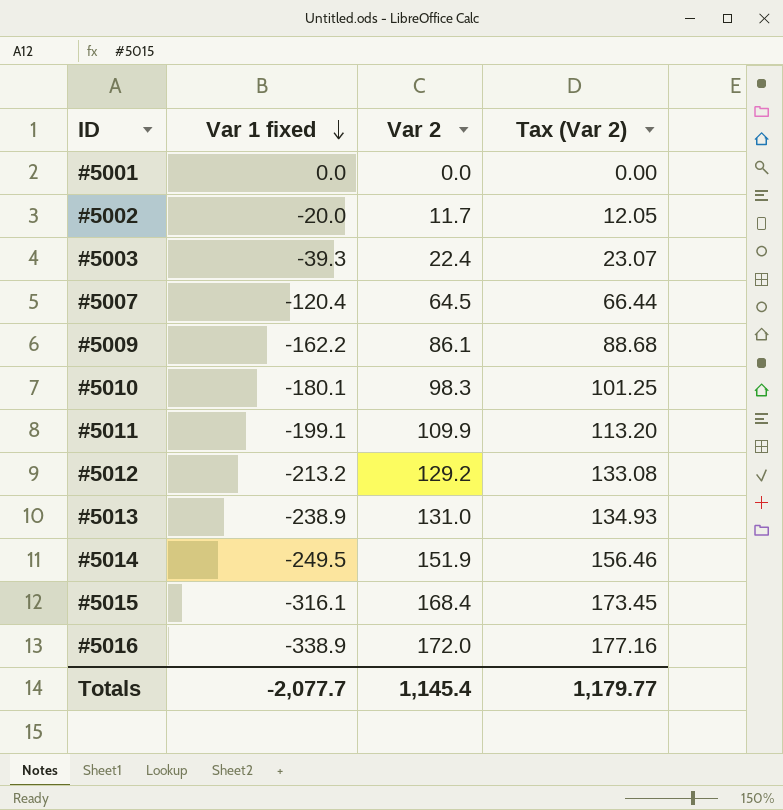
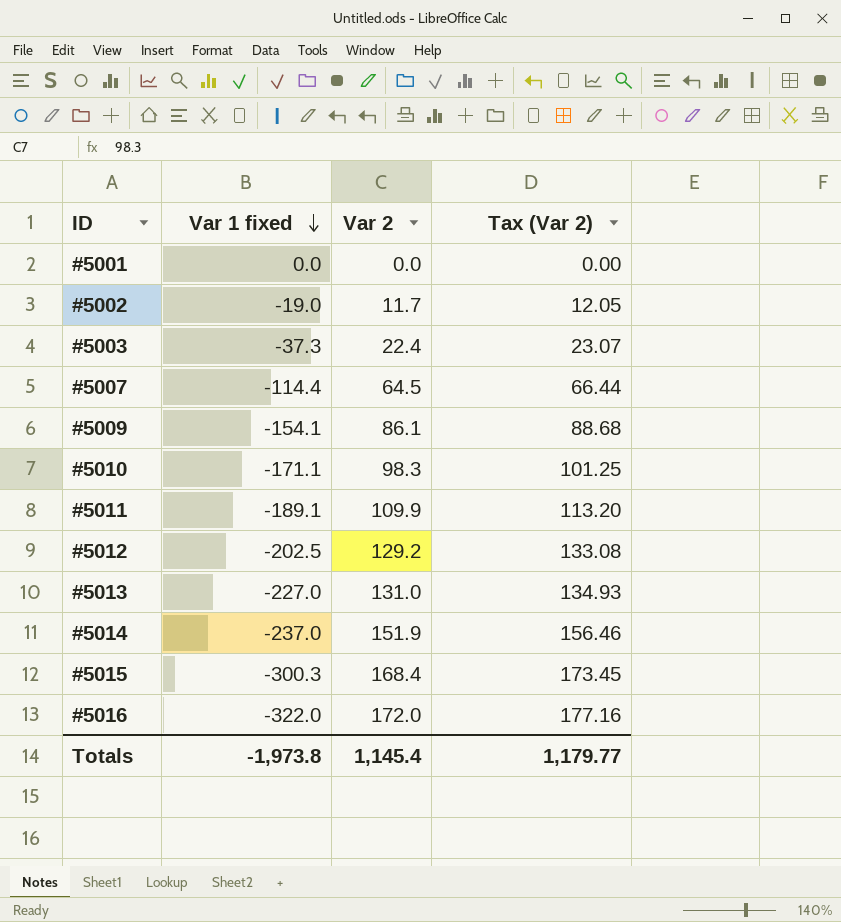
#5002 | Var 1 fixed: -20.0 -> -19.0
#5003 | Var 1 fixed: -39.3 -> -37.3
#5007 | Var 1 fixed: -120.4 -> -114.4
#5009 | Var 1 fixed: -162.2 -> -154.1
#5010 | Var 1 fixed: -180.1 -> -171.1
#5011 | Var 1 fixed: -199.1 -> -189.1
#5012 | Var 1 fixed: -213.2 -> -202.5
#5013 | Var 1 fixed: -238.9 -> -227.0
#5014 | Var 1 fixed: -249.5 -> -237.0
#5015 | Var 1 fixed: -316.1 -> -300.3
#5016 | Var 1 fixed: -338.9 -> -322.0
Totals | Var 1 fixed: -2,077.7 -> -1,973.8

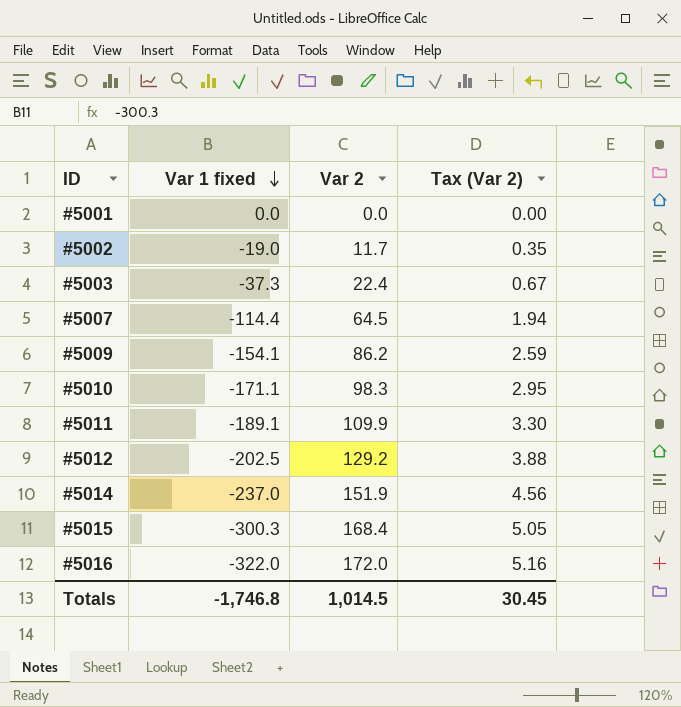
column Tax (Var 2) | formula: [Var 2] * 1.03 -> [Var 2] * 0.03
row #5013: -227.0 | 131.0 | 134.93 -> none
#5009 | Var 2: 86.1 -> 86.2
Totals | Var 1 fixed: -1,973.8 -> -1,746.8
Totals | Var 2: 1,145.4 -> 1,014.5
Totals | Tax (Var 2): 1,179.77 -> 30.45

